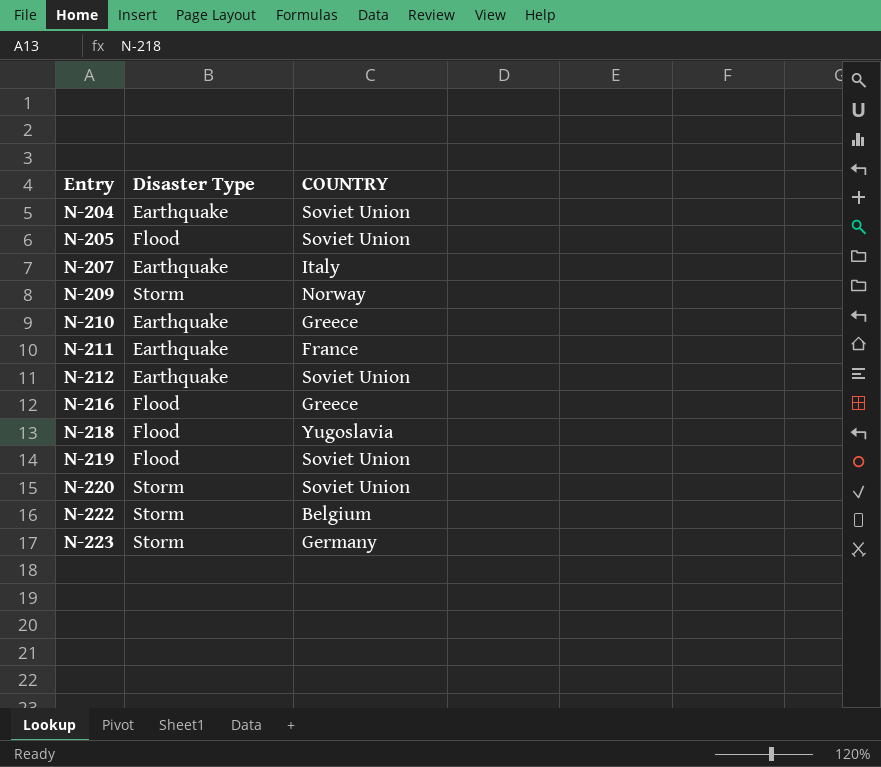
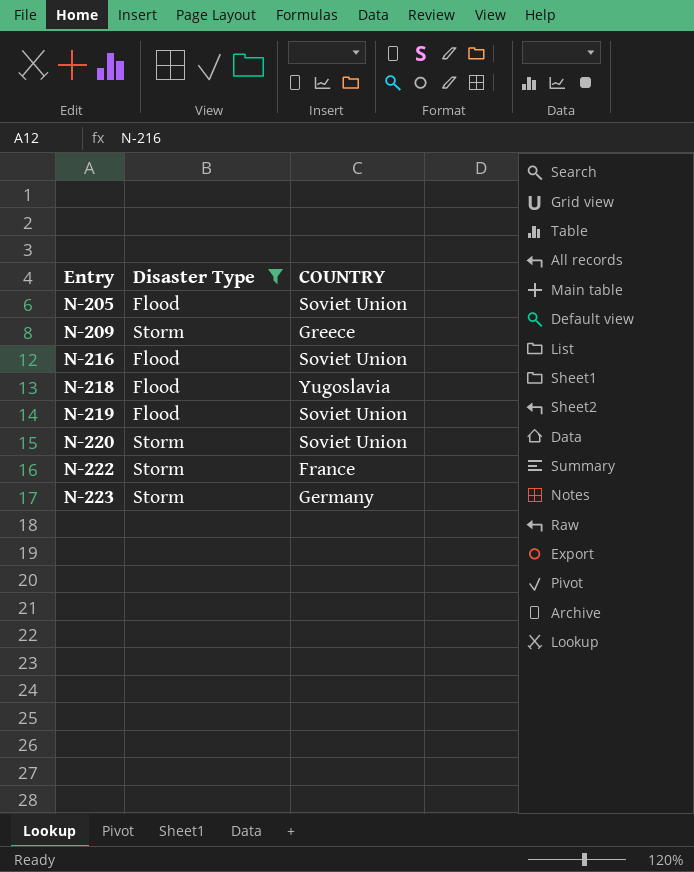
filter: none -> Disaster Type != Earthquake
N-209 | COUNTRY: Norway -> Greece
N-216 | COUNTRY: Greece -> Soviet Union
N-222 | COUNTRY: Belgium -> France

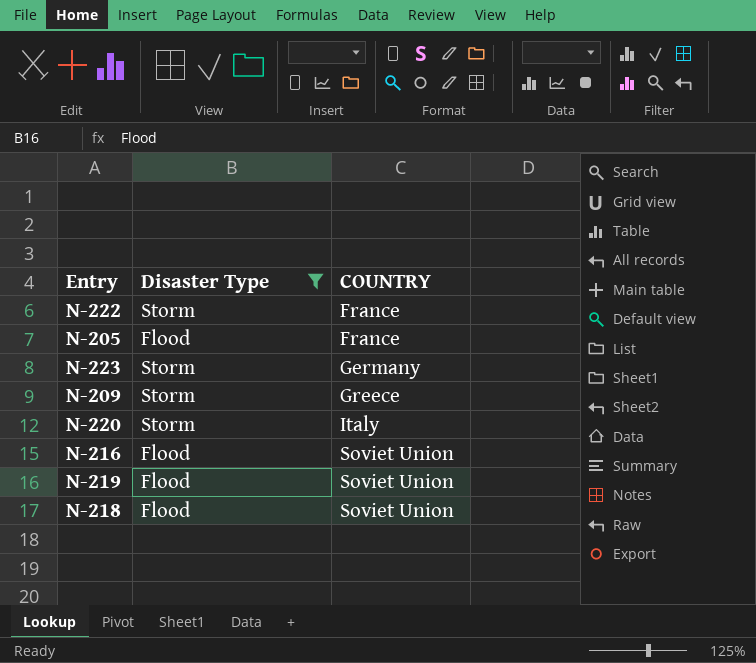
row order: Entry ascending -> COUNTRY ascending
N-205 | COUNTRY: Soviet Union -> France
N-220 | COUNTRY: Soviet Union -> Italy
N-218 | COUNTRY: Yugoslavia -> Soviet Union

